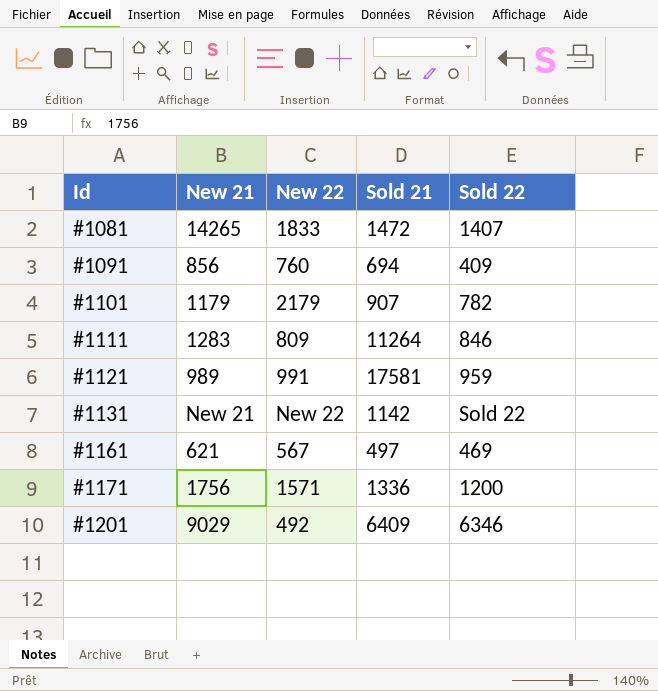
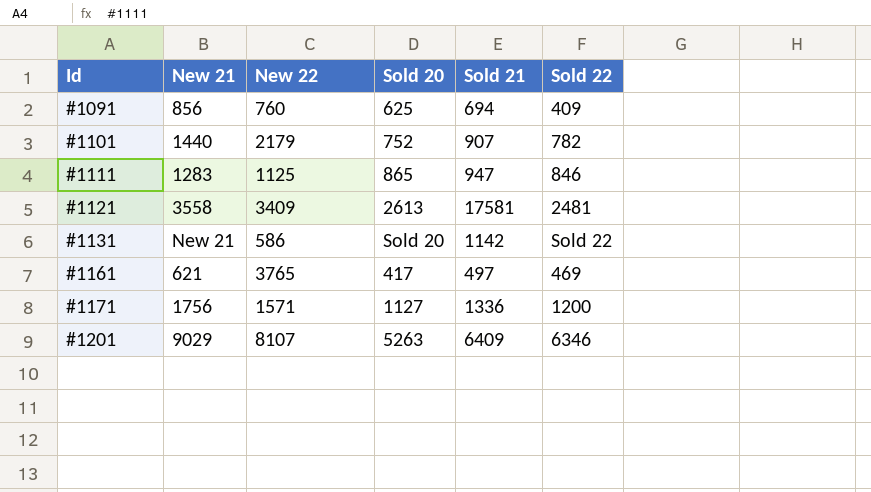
column Sold 20 | position: none -> 4
row #1081: 14265 | 1833 | 1472 | 1407 -> none
#1101 | New 21: 1179 -> 1440
#1111 | New 22: 809 -> 1125
#1111 | Sold 21: 11264 -> 947
#1121 | New 21: 989 -> 3558
#1121 | New 22: 991 -> 3409
#1121 | Sold 22: 959 -> 2481
#1131 | New 22: New 22 -> 586
#1161 | New 22: 567 -> 3765
#1201 | New 22: 492 -> 8107

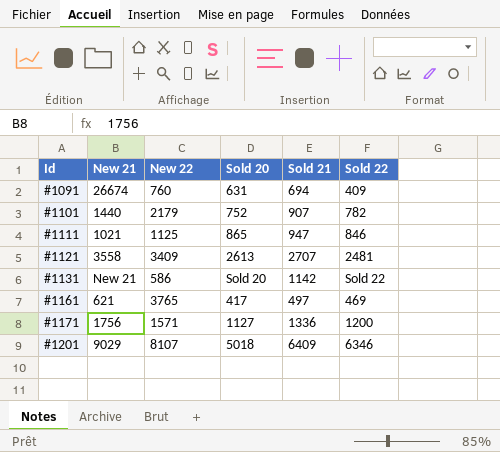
#1091 | New 21: 856 -> 26674
#1091 | Sold 20: 625 -> 631
#1111 | New 21: 1283 -> 1021
#1121 | Sold 21: 17581 -> 2707
#1201 | Sold 20: 5263 -> 5018

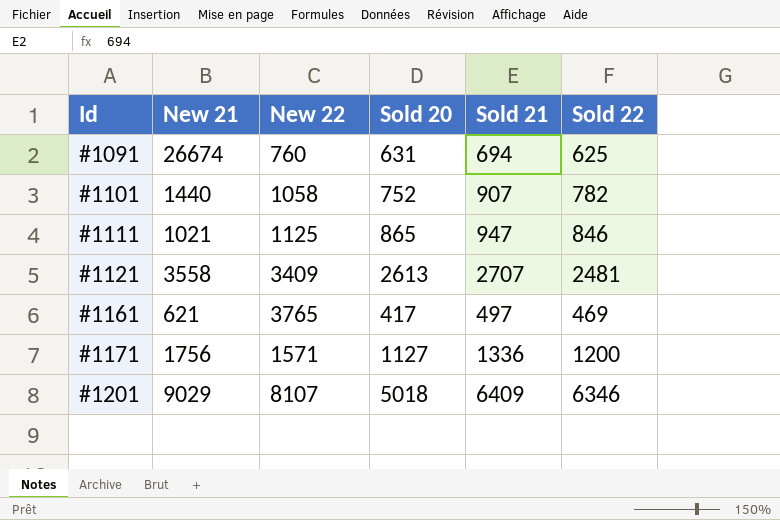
row #1131: New 21 | 586 | Sold 20 | 1142 | Sold 22 -> none
#1091 | Sold 22: 409 -> 625
#1101 | New 22: 2179 -> 1058

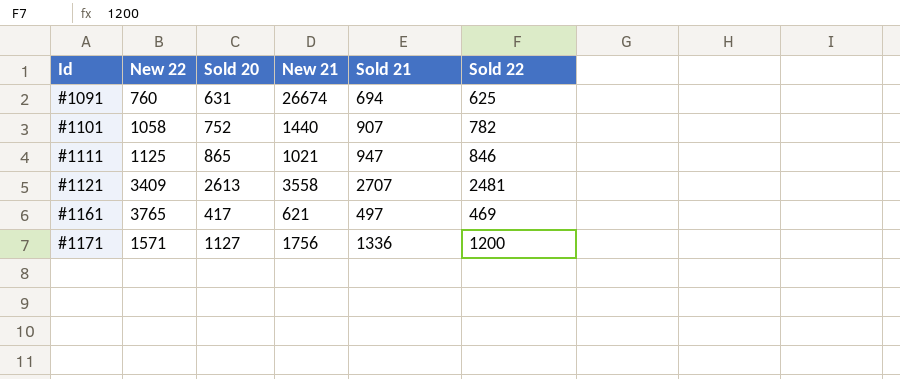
column New 21 | position: 2 -> 4
row #1201: 9029 | 8107 | 5018 | 6409 | 6346 -> none

